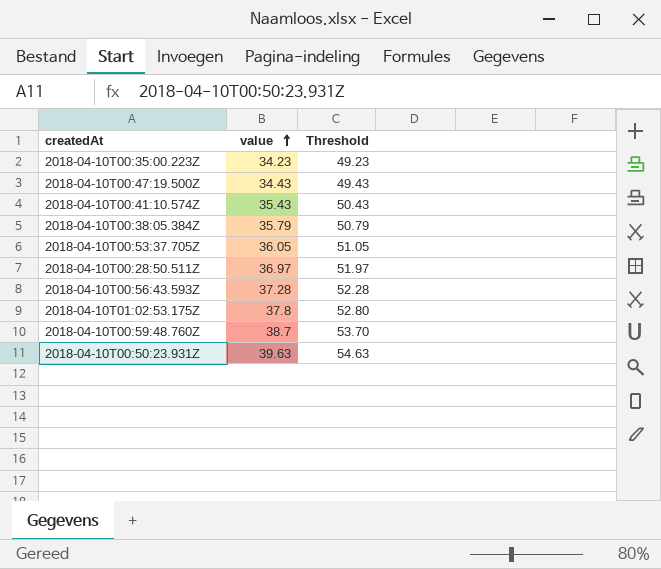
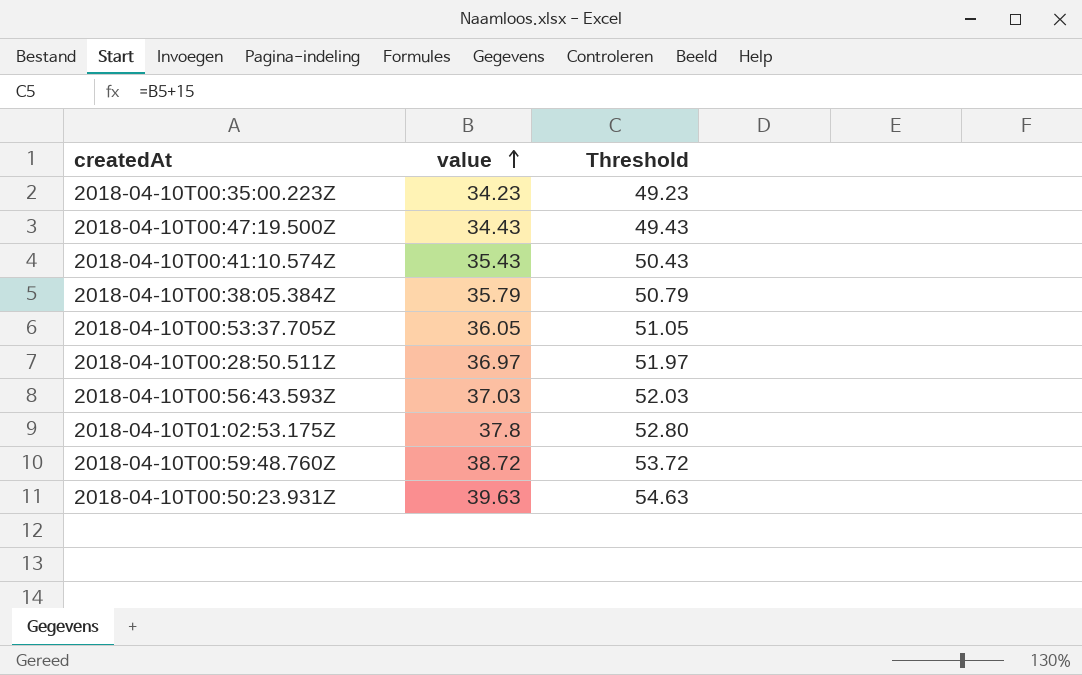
2018-04-10T00:56:43.593Z | value: 37.28 -> 37.03
2018-04-10T00:56:43.593Z | Threshold: 52.28 -> 52.03
2018-04-10T00:59:48.760Z | value: 38.7 -> 38.72
2018-04-10T00:59:48.760Z | Threshold: 53.70 -> 53.72

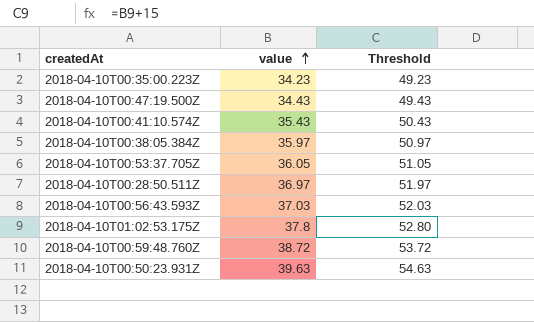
2018-04-10T00:38:05.384Z | value: 35.79 -> 35.97
2018-04-10T00:38:05.384Z | Threshold: 50.79 -> 50.97

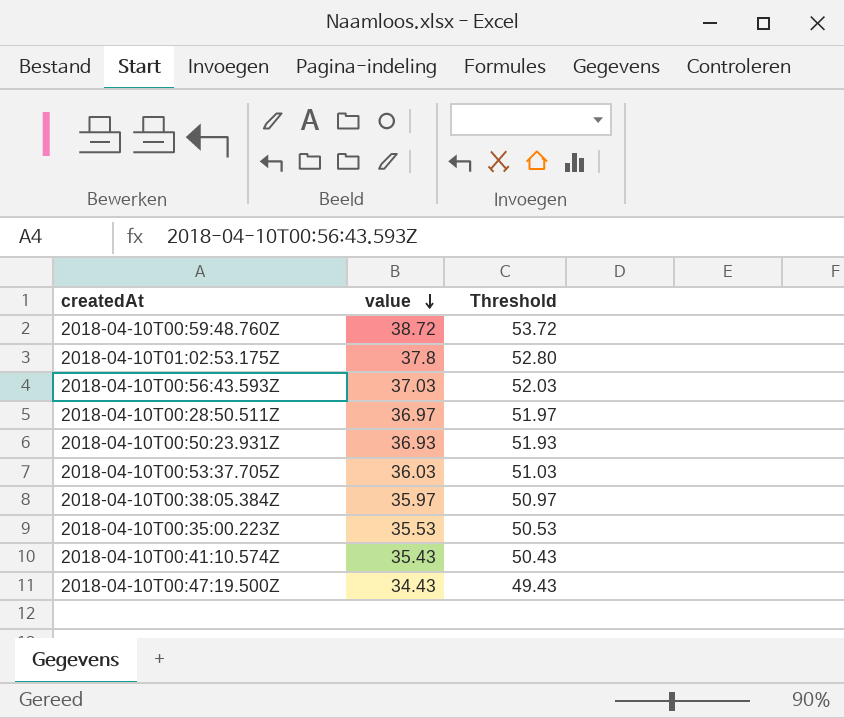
row order: value ascending -> value descending
2018-04-10T00:50:23.931Z | value: 39.63 -> 36.93
2018-04-10T00:50:23.931Z | Threshold: 54.63 -> 51.93
2018-04-10T00:53:37.705Z | value: 36.05 -> 36.03
2018-04-10T00:53:37.705Z | Threshold: 51.05 -> 51.03
2018-04-10T00:35:00.223Z | value: 34.23 -> 35.53
2018-04-10T00:35:00.223Z | Threshold: 49.23 -> 50.53

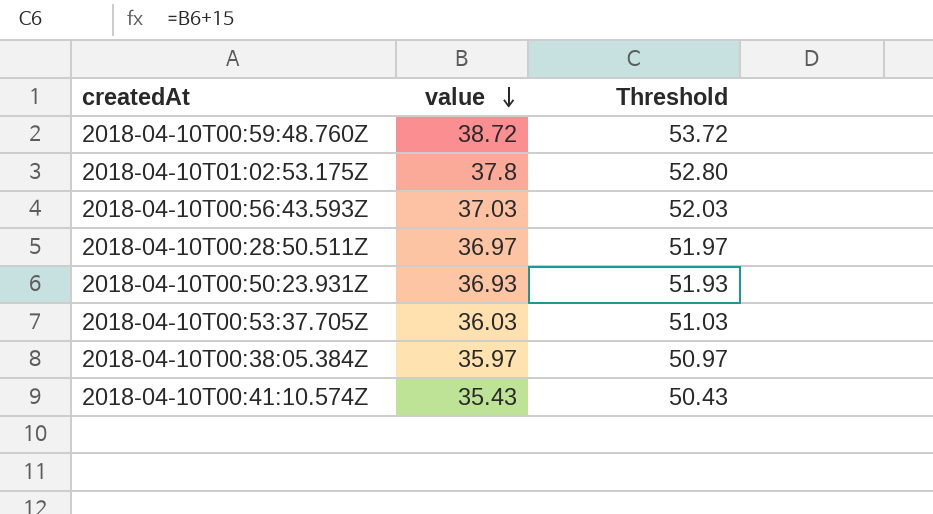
row 2018-04-10T00:35:00.223Z: 35.53 | 50.53 -> none
row 2018-04-10T00:47:19.500Z: 34.43 | 49.43 -> none

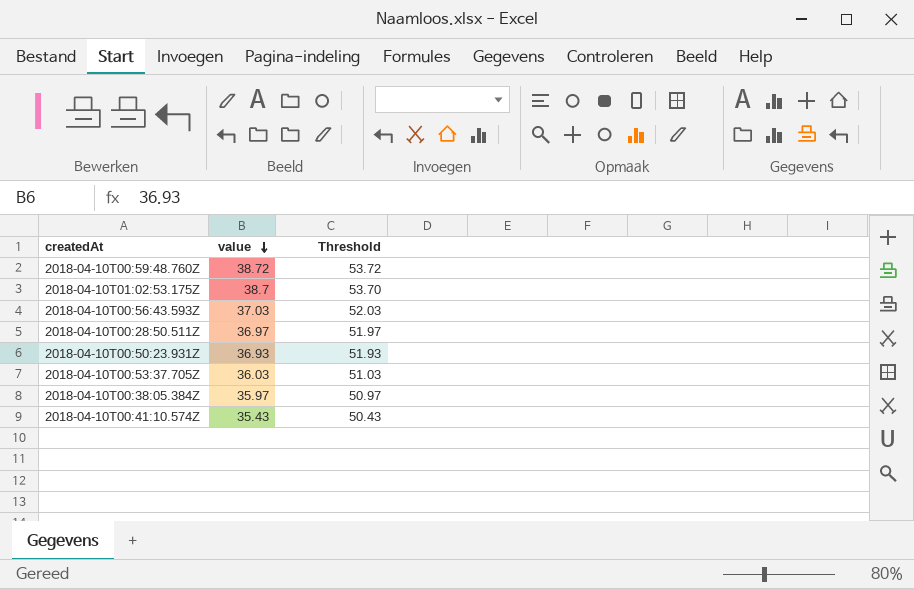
2018-04-10T01:02:53.175Z | value: 37.8 -> 38.7
2018-04-10T01:02:53.175Z | Threshold: 52.80 -> 53.70

